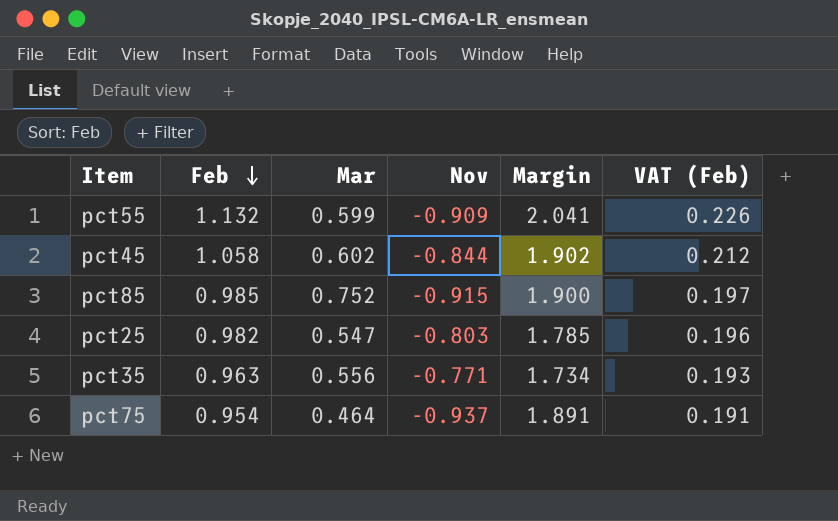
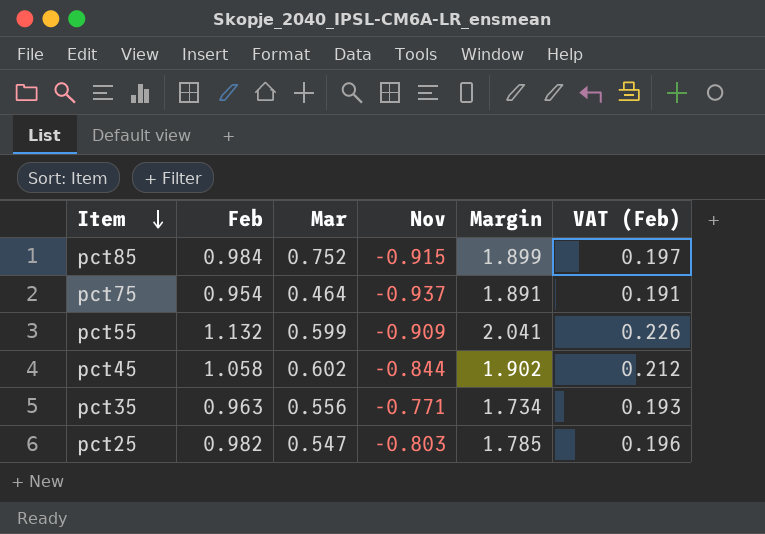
row order: Feb descending -> Item descending
pct85 | Feb: 0.985 -> 0.984
pct85 | Margin: 1.900 -> 1.899

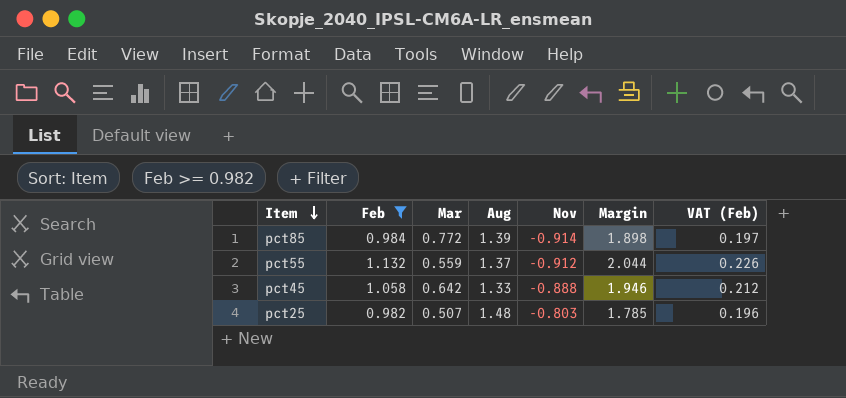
filter: none -> Feb >= 0.982
column Aug | position: none -> 4
pct85 | Mar: 0.752 -> 0.772
pct85 | Nov: -0.915 -> -0.914
pct85 | Margin: 1.899 -> 1.898
pct55 | Mar: 0.599 -> 0.559
pct55 | Nov: -0.909 -> -0.912
pct55 | Margin: 2.041 -> 2.044
pct45 | Mar: 0.602 -> 0.642
pct45 | Nov: -0.844 -> -0.888
pct45 | Margin: 1.902 -> 1.946
pct25 | Mar: 0.547 -> 0.507

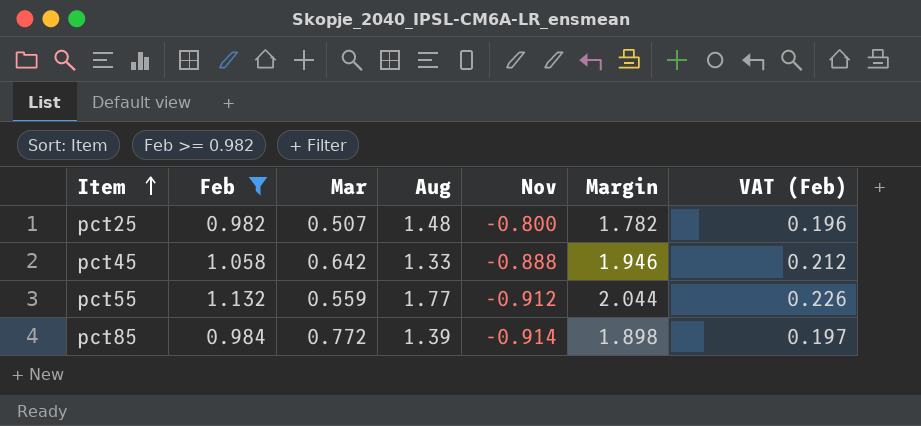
row order: Item descending -> Item ascending
pct25 | Nov: -0.803 -> -0.800
pct25 | Margin: 1.785 -> 1.782
pct55 | Aug: 1.37 -> 1.77

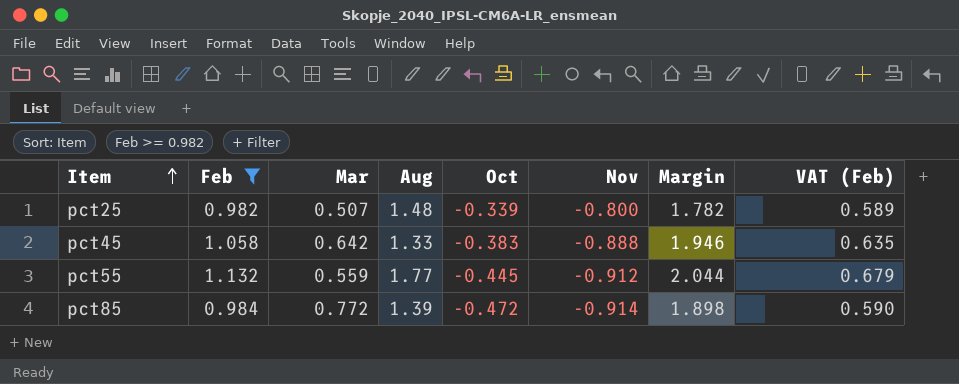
column Oct | position: none -> 5
column VAT (Feb) | formula: [Feb] * 0.2 -> [Feb] * 0.6

